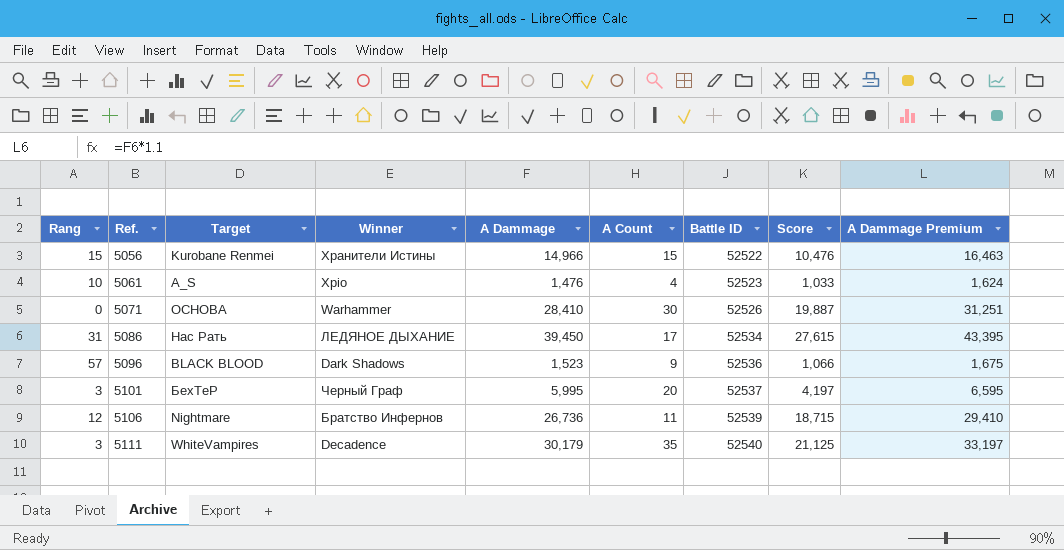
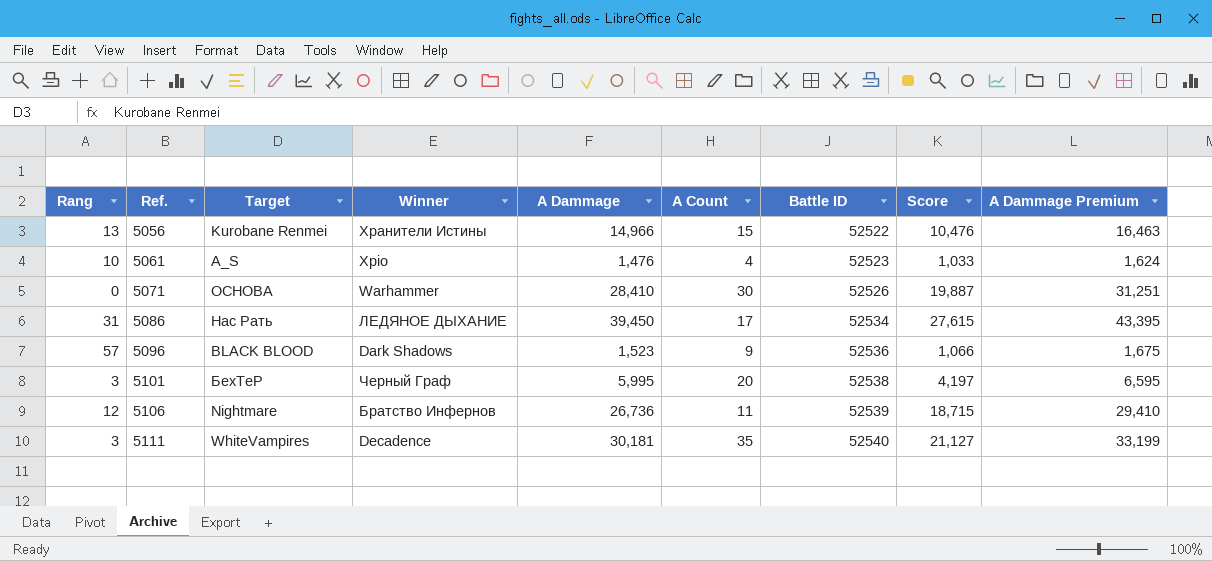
5056 | Rang: 15 -> 13
5101 | Battle ID: 52537 -> 52538
5111 | A Dammage: 30,179 -> 30,181
5111 | Score: 21,125 -> 21,127
5111 | A Dammage Premium: 33,197 -> 33,199

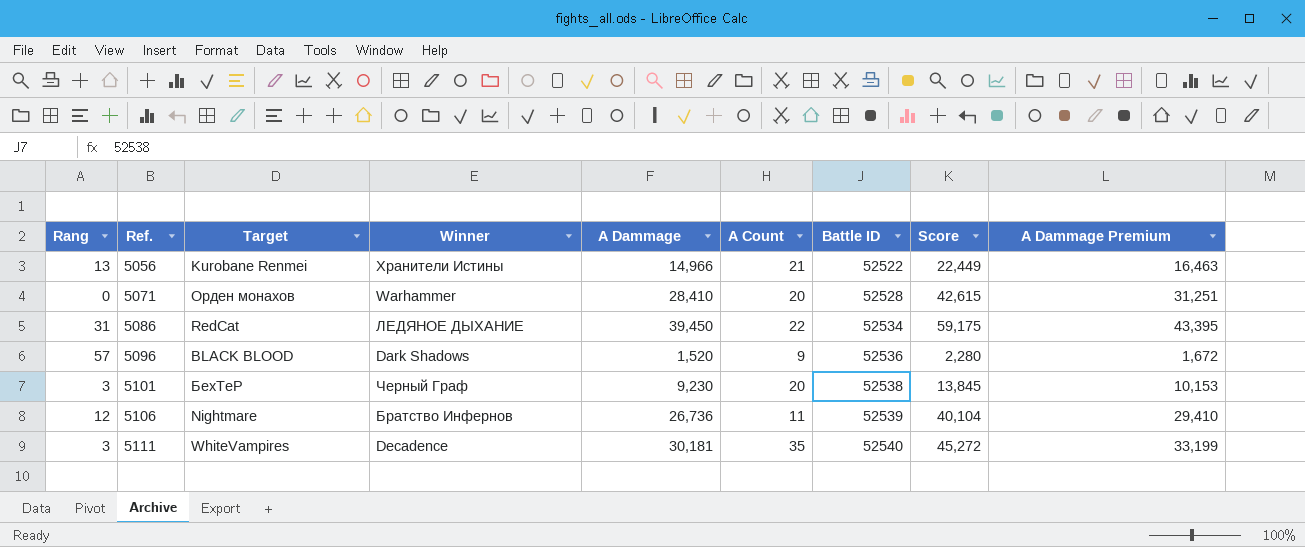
column Score | formula: [A Dammage] * 0.7 -> [A Dammage] * 1.5
row 5061: 10 | A_S | Xpio | 1,476 | 4 | 52523 | 1,033 | 1,624 -> none
5056 | A Count: 15 -> 21
5071 | Target: ОСНОВА -> Орден монахов
5071 | A Count: 30 -> 20
5071 | Battle ID: 52526 -> 52528
5086 | Target: Нас Рать -> RedCat
5086 | A Count: 17 -> 22
5096 | A Dammage: 1,523 -> 1,520
5096 | A Dammage Premium: 1,675 -> 1,672
5101 | A Dammage: 5,995 -> 9,230
5101 | A Dammage Premium: 6,595 -> 10,153

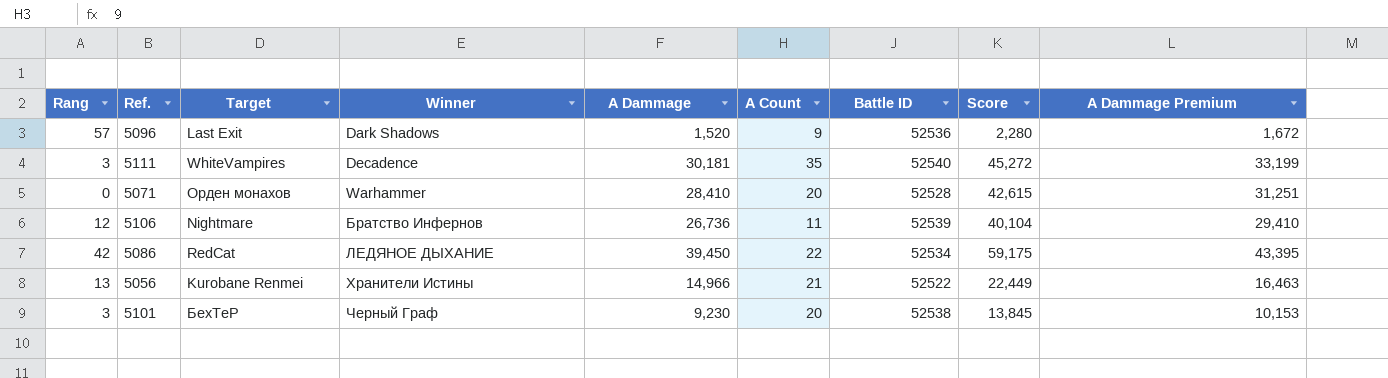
row order: Ref. ascending -> Winner ascending
5096 | Target: BLACK BLOOD -> Last Exit
5086 | Rang: 31 -> 42

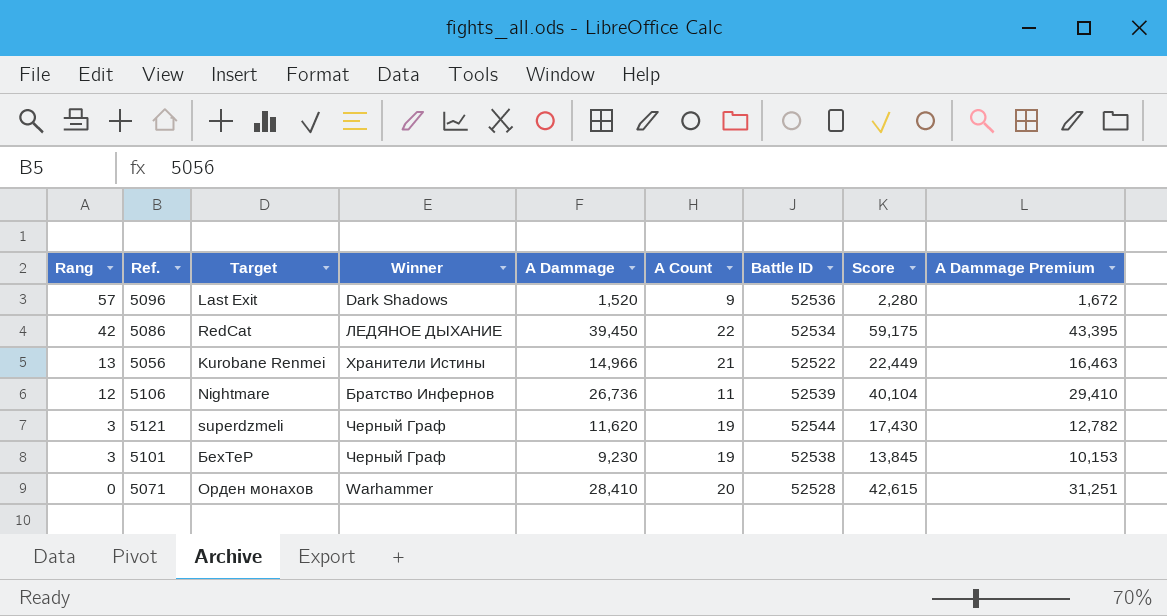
row order: Winner ascending -> Rang descending
row 5111: 3 | WhiteVampires | Decadence | 30,181 | 35 | 52540 | 45,272 | 33,199 -> none
row 5121: none -> 3 | superdzmeli | Черный Граф | 11,620 | 19 | 52544 | 17,430 | 12,782
5101 | A Count: 20 -> 19

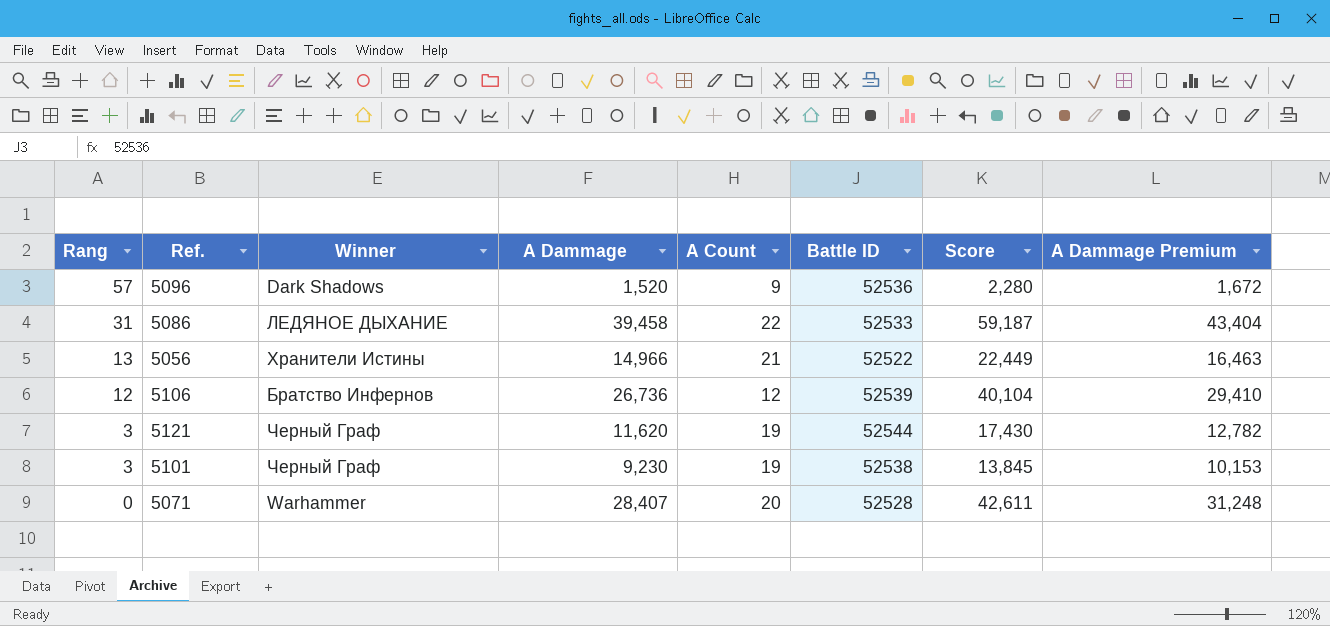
column Target | position: 3 -> none
5086 | Rang: 42 -> 31
5086 | A Dammage: 39,450 -> 39,458
5086 | Battle ID: 52534 -> 52533
5086 | Score: 59,175 -> 59,187
5086 | A Dammage Premium: 43,395 -> 43,404
5106 | A Count: 11 -> 12
5071 | A Dammage: 28,410 -> 28,407
5071 | Score: 42,615 -> 42,611
5071 | A Dammage Premium: 31,251 -> 31,248

